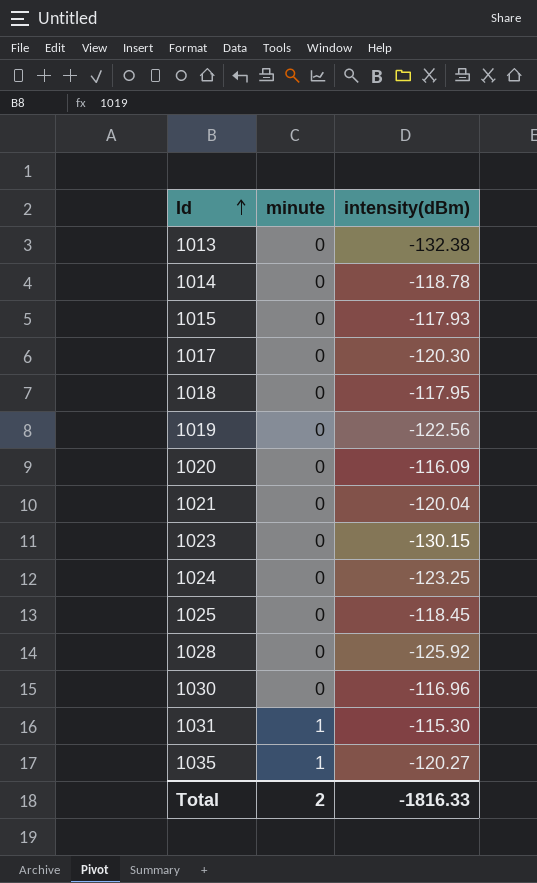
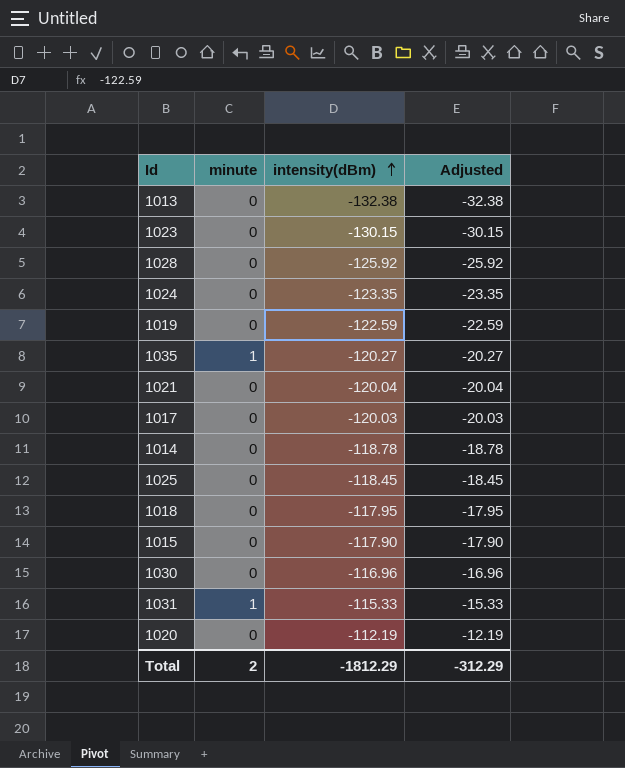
row order: Id ascending -> intensity(dBm) ascending
column Adjusted | formula: none -> [intensity(dBm)] + 100
1024 | intensity(dBm): -123.25 -> -123.35
1019 | intensity(dBm): -122.56 -> -122.59
1017 | intensity(dBm): -120.30 -> -120.03
1015 | intensity(dBm): -117.93 -> -117.90
1031 | intensity(dBm): -115.30 -> -115.33
1020 | intensity(dBm): -116.09 -> -112.19
Total | intensity(dBm): -1816.33 -> -1812.29

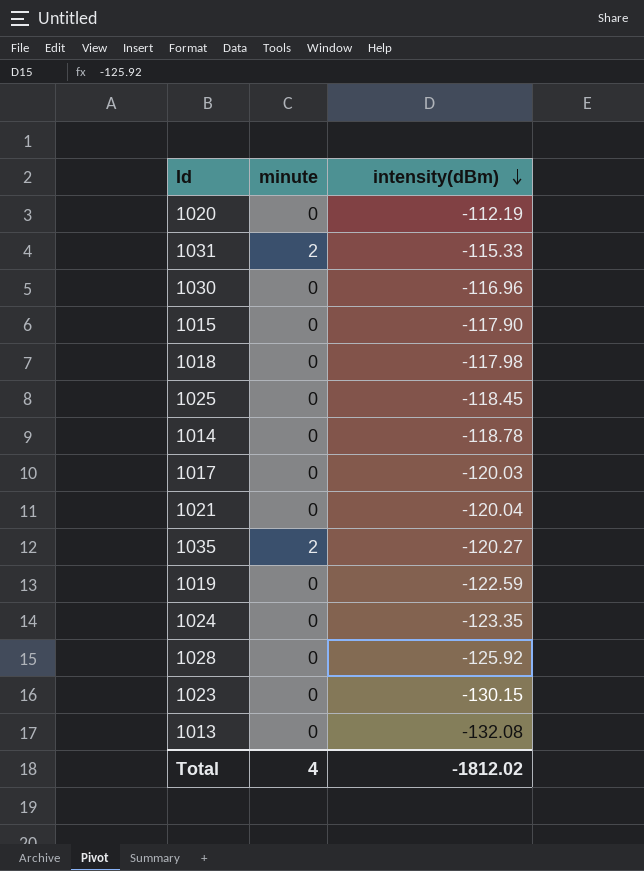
row order: intensity(dBm) ascending -> intensity(dBm) descending
column Adjusted | formula: [intensity(dBm)] + 100 -> none
1031 | minute: 1 -> 2
1018 | intensity(dBm): -117.95 -> -117.98
1035 | minute: 1 -> 2
1013 | intensity(dBm): -132.38 -> -132.08
Total | minute: 2 -> 4
Total | intensity(dBm): -1812.29 -> -1812.02

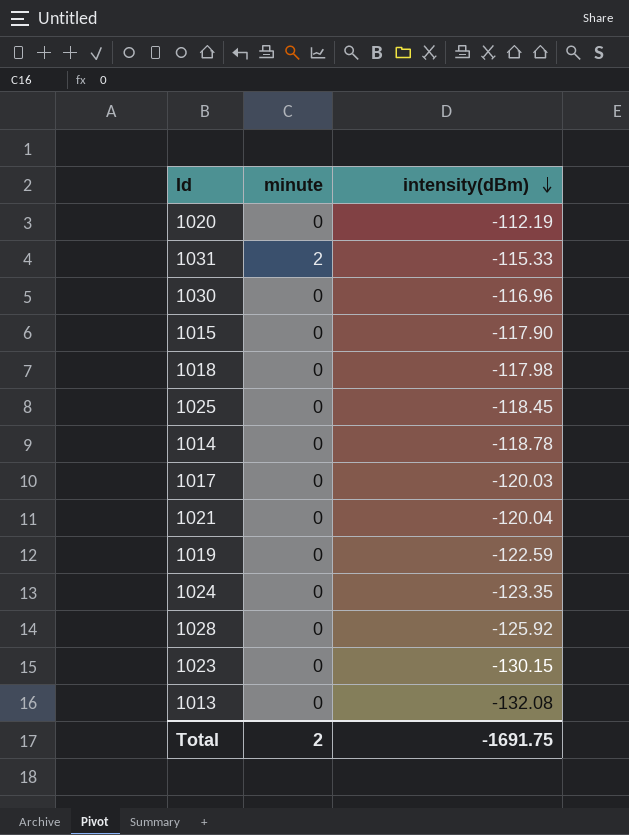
row 1035: 2 | -120.27 -> none
Total | minute: 4 -> 2
Total | intensity(dBm): -1812.02 -> -1691.75

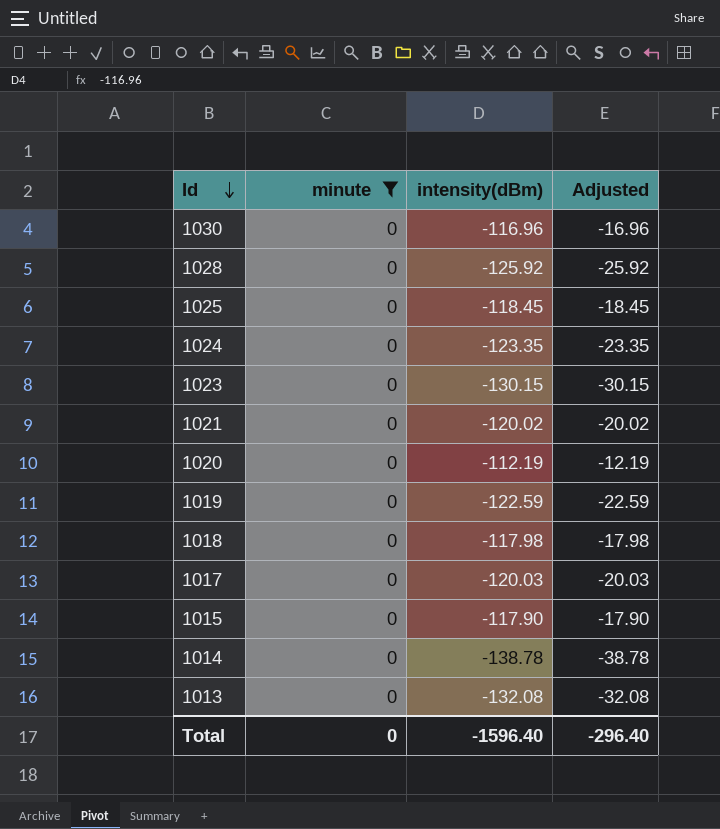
filter: none -> minute = 0
row order: intensity(dBm) descending -> Id descending
column Adjusted | formula: none -> [intensity(dBm)] + 100
1021 | intensity(dBm): -120.04 -> -120.02
1014 | intensity(dBm): -118.78 -> -138.78
Total | minute: 2 -> 0
Total | intensity(dBm): -1691.75 -> -1596.40

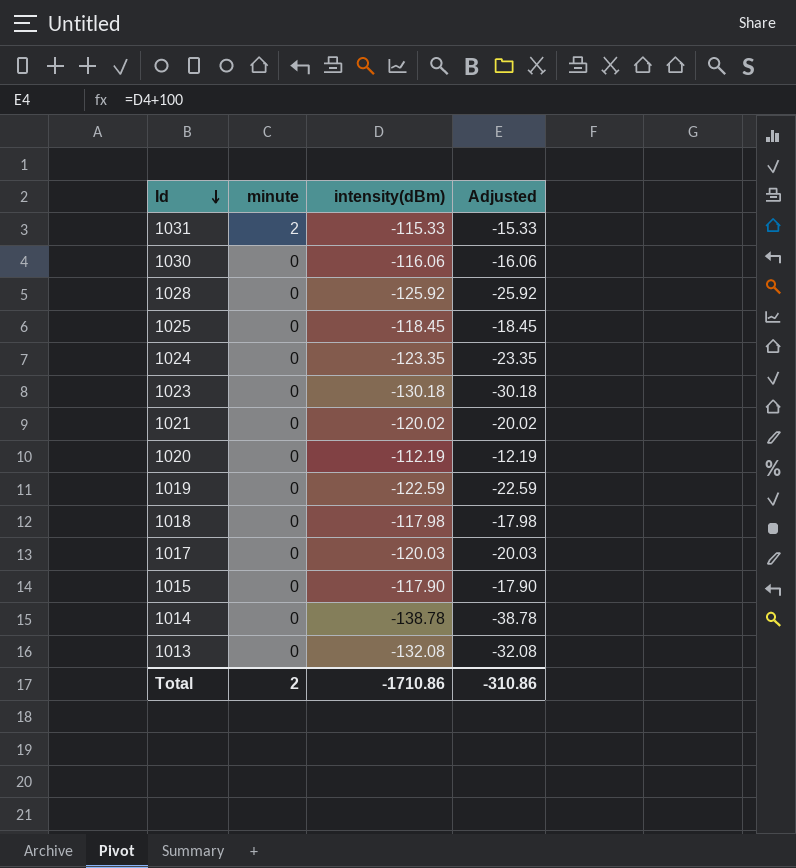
filter: minute = 0 -> none
1030 | intensity(dBm): -116.96 -> -116.06
1030 | Adjusted: -16.96 -> -16.06
1023 | intensity(dBm): -130.15 -> -130.18
1023 | Adjusted: -30.15 -> -30.18
Total | minute: 0 -> 2
Total | intensity(dBm): -1596.40 -> -1710.86
Total | Adjusted: -296.40 -> -310.86

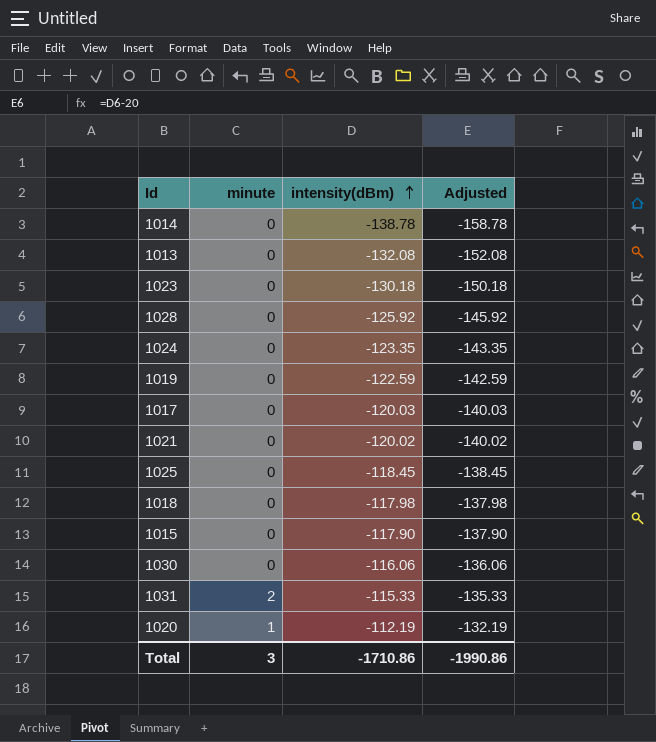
row order: Id descending -> intensity(dBm) ascending
column Adjusted | formula: [intensity(dBm)] + 100 -> [intensity(dBm)] - 20
1020 | minute: 0 -> 1
Total | minute: 2 -> 3
Total | Adjusted: -310.86 -> -1990.86

